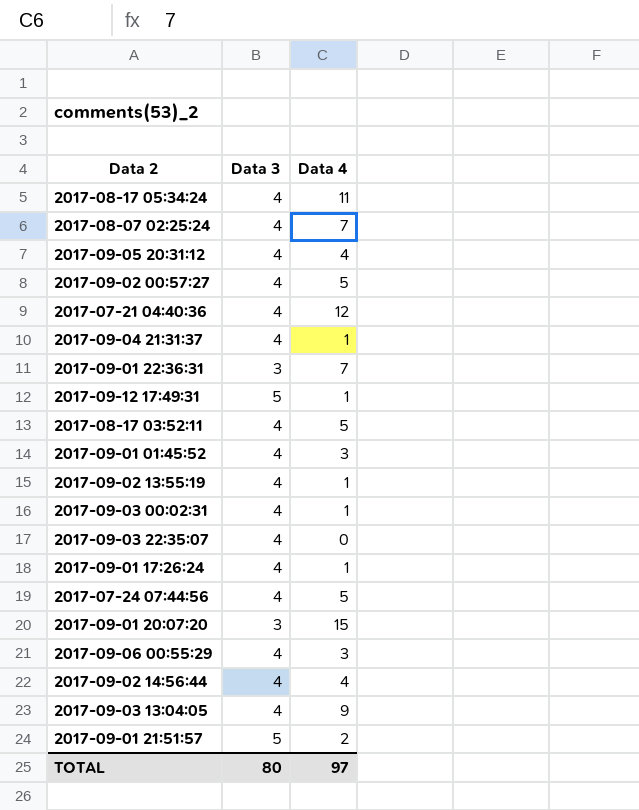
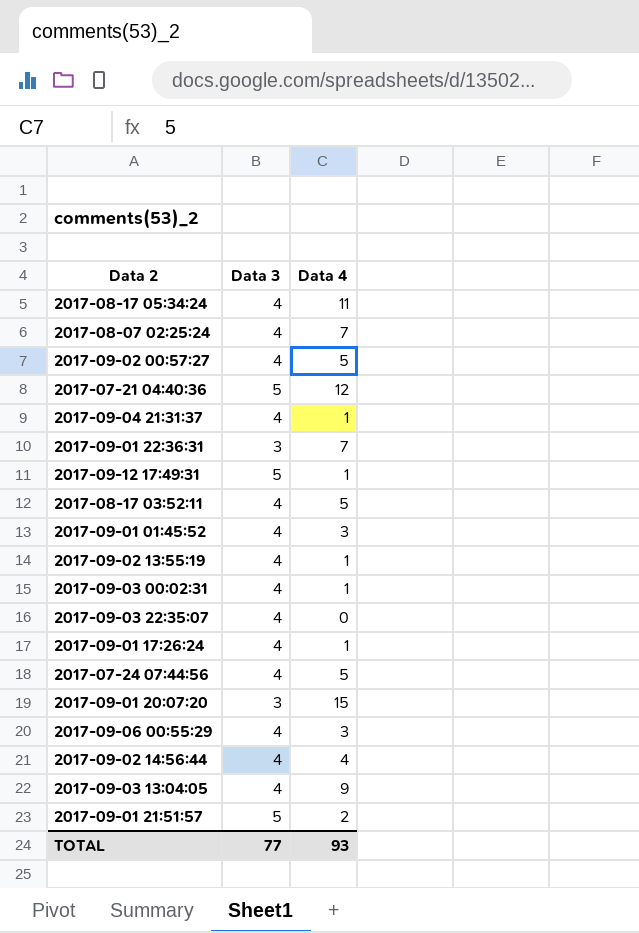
row 2017-09-05 20:31:12: 4 | 4 -> none
2017-07-21 04:40:36 | Data 3: 4 -> 5
TOTAL | Data 3: 80 -> 77
TOTAL | Data 4: 97 -> 93

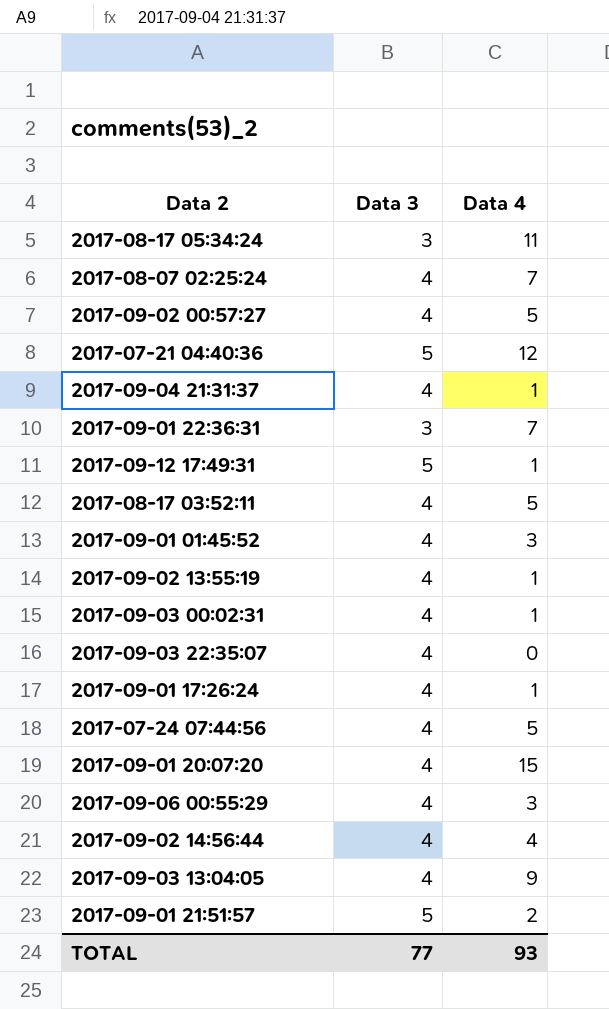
2017-08-17 05:34:24 | Data 3: 4 -> 3
2017-09-01 20:07:20 | Data 3: 3 -> 4

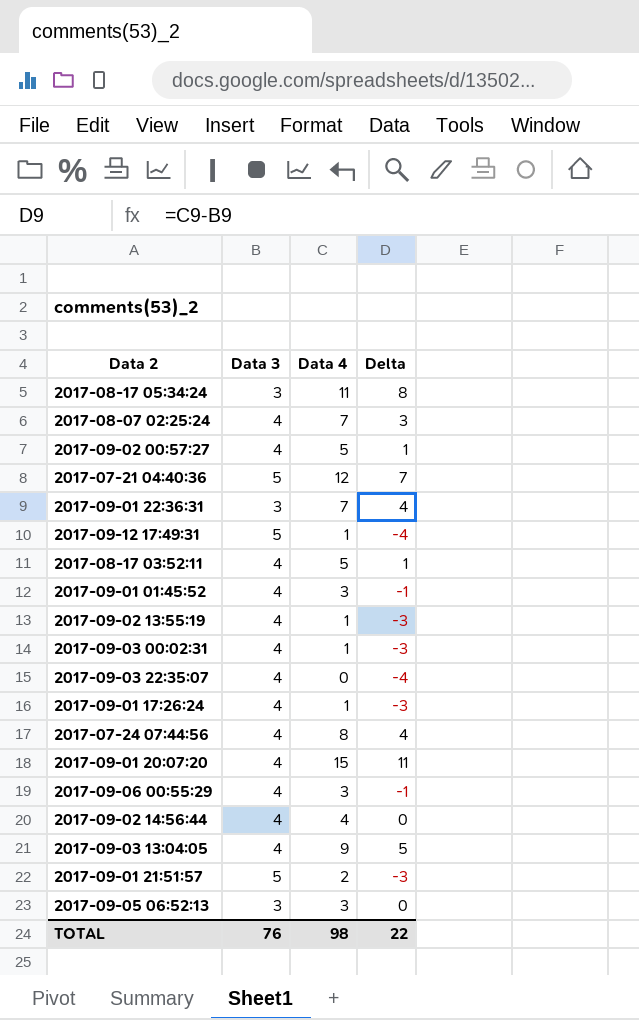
column Delta | formula: none -> [Data 4] - [Data 3]
row 2017-09-04 21:31:37: 4 | 1 -> none
2017-07-24 07:44:56 | Data 4: 5 -> 8
row 2017-09-05 06:52:13: none -> 3 | 3 | 0
TOTAL | Data 3: 77 -> 76
TOTAL | Data 4: 93 -> 98

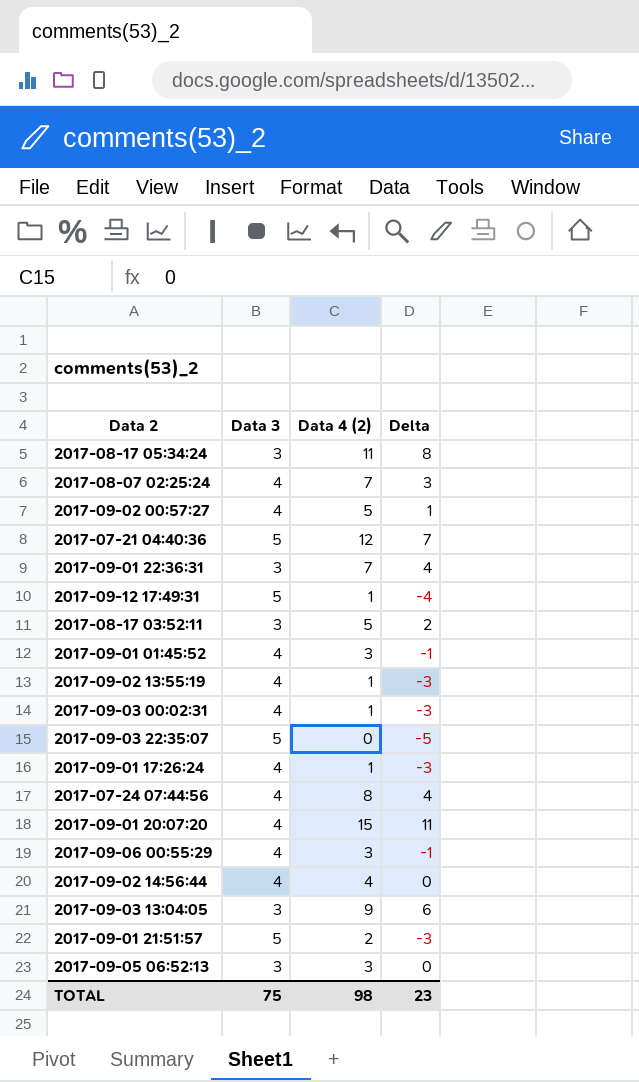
column name: Data 4 -> Data 4 (2)
2017-08-17 03:52:11 | Data 3: 4 -> 3
2017-08-17 03:52:11 | Delta: 1 -> 2
2017-09-03 22:35:07 | Data 3: 4 -> 5
2017-09-03 22:35:07 | Delta: -4 -> -5
2017-09-03 13:04:05 | Data 3: 4 -> 3
2017-09-03 13:04:05 | Delta: 5 -> 6
TOTAL | Data 3: 76 -> 75
TOTAL | Delta: 22 -> 23

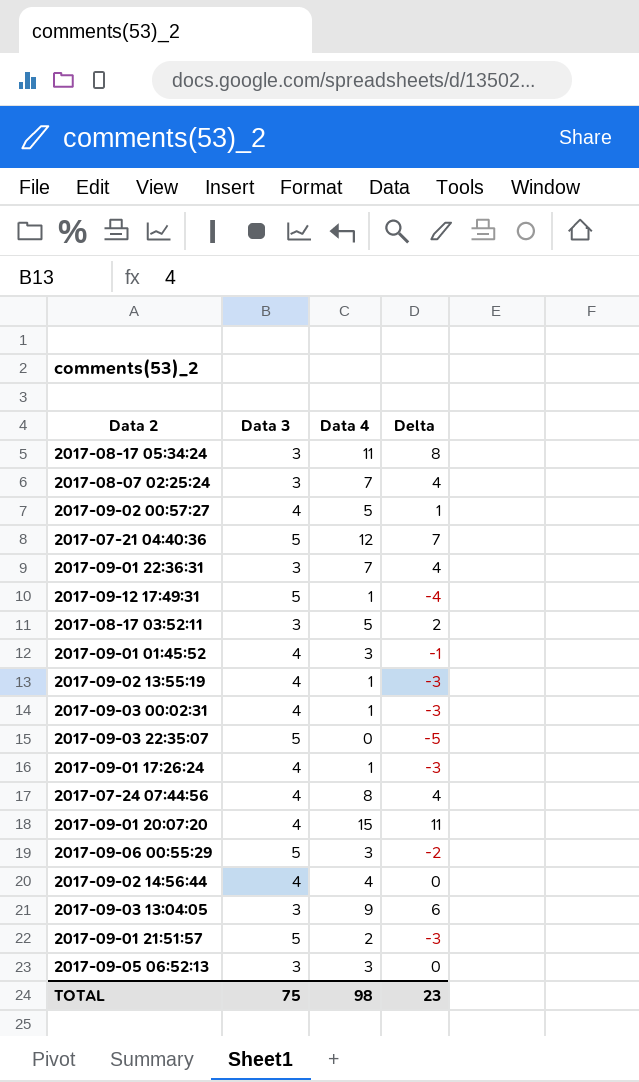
column name: Data 4 (2) -> Data 4
2017-08-07 02:25:24 | Data 3: 4 -> 3
2017-08-07 02:25:24 | Delta: 3 -> 4
2017-09-06 00:55:29 | Data 3: 4 -> 5
2017-09-06 00:55:29 | Delta: -1 -> -2

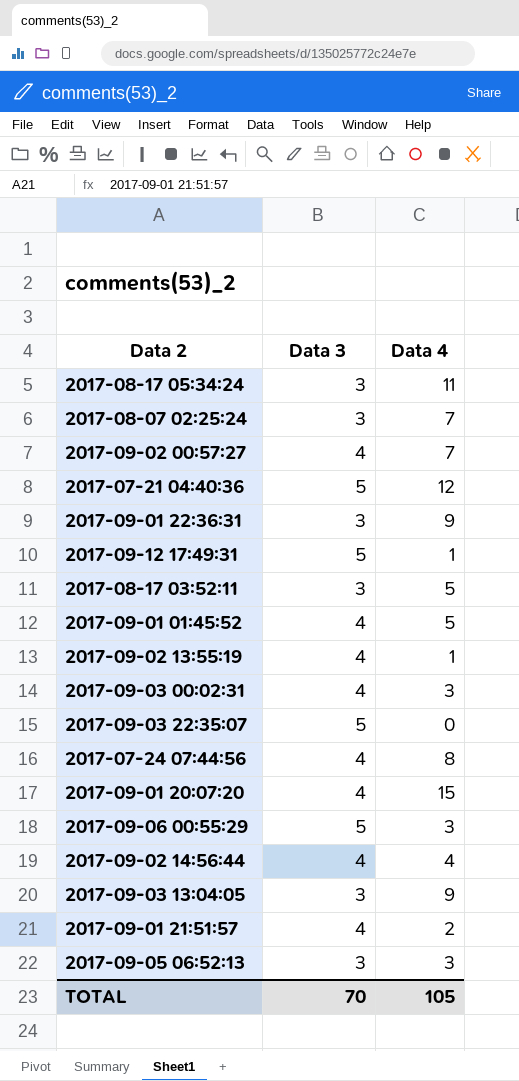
column Delta | formula: [Data 4] - [Data 3] -> none
row 2017-09-01 17:26:24: 4 | 1 | -3 -> none
2017-09-02 00:57:27 | Data 4: 5 -> 7
2017-09-01 22:36:31 | Data 4: 7 -> 9
2017-09-01 01:45:52 | Data 4: 3 -> 5
2017-09-03 00:02:31 | Data 4: 1 -> 3
2017-09-01 21:51:57 | Data 3: 5 -> 4
TOTAL | Data 3: 75 -> 70
TOTAL | Data 4: 98 -> 105

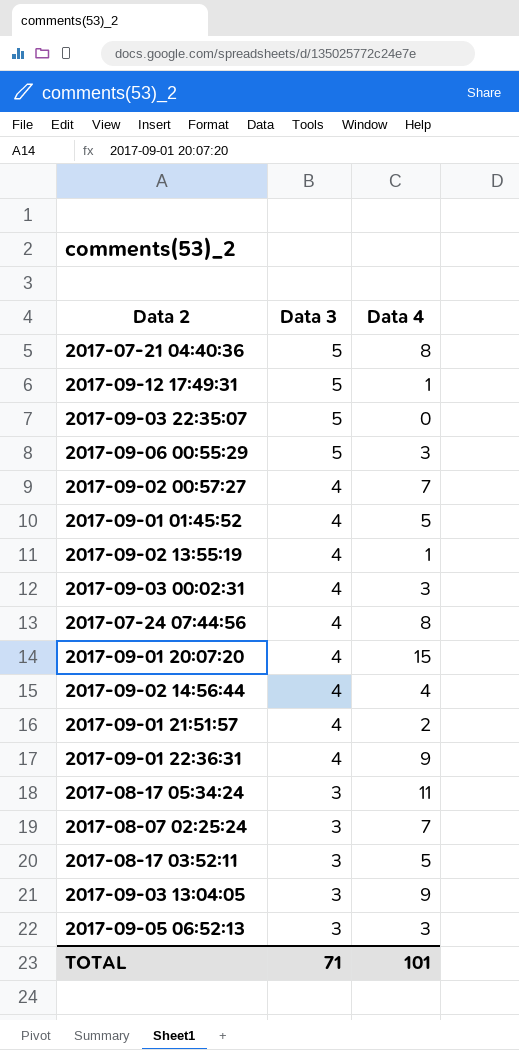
row order: none -> Data 3 descending
2017-07-21 04:40:36 | Data 4: 12 -> 8
2017-09-01 22:36:31 | Data 3: 3 -> 4
TOTAL | Data 3: 70 -> 71
TOTAL | Data 4: 105 -> 101

